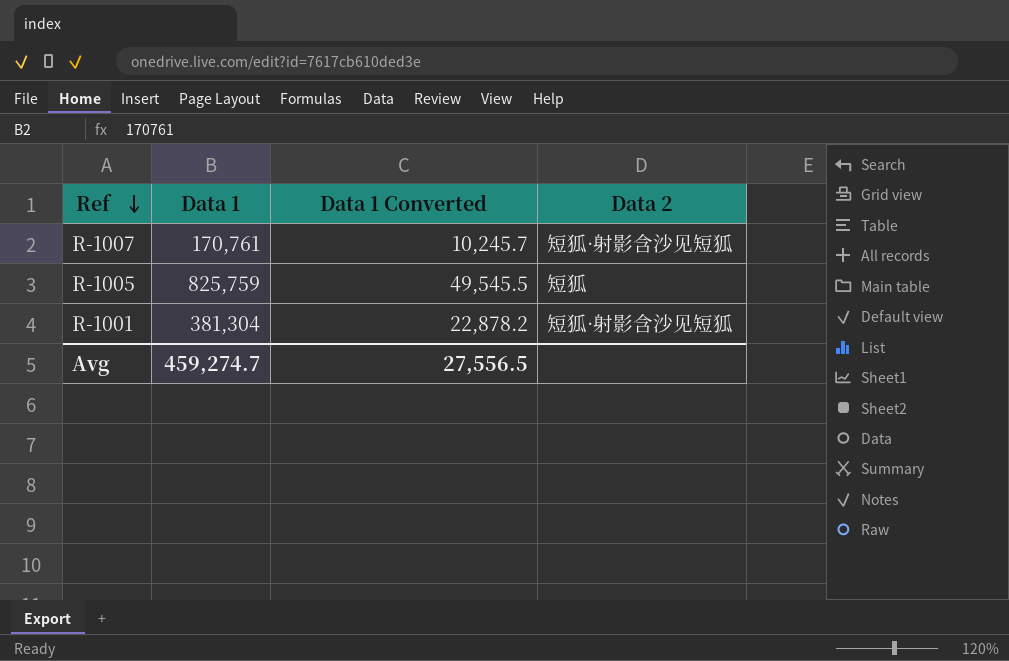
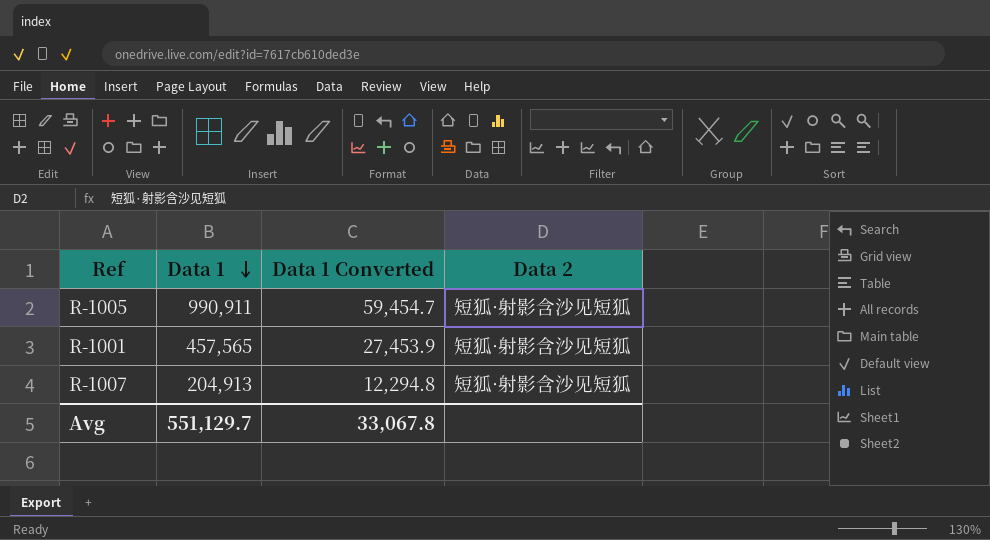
row order: Ref descending -> Data 1 descending
R-1005 | Data 1: 825,759 -> 990,911
R-1005 | Data 1 Converted: 49,545.5 -> 59,454.7
R-1005 | Data 2: 短狐 -> 短狐·射影含沙见短狐
R-1001 | Data 1: 381,304 -> 457,565
R-1001 | Data 1 Converted: 22,878.2 -> 27,453.9
R-1007 | Data 1: 170,761 -> 204,913
R-1007 | Data 1 Converted: 10,245.7 -> 12,294.8
Avg | Data 1: 459,274.7 -> 551,129.7
Avg | Data 1 Converted: 27,556.5 -> 33,067.8

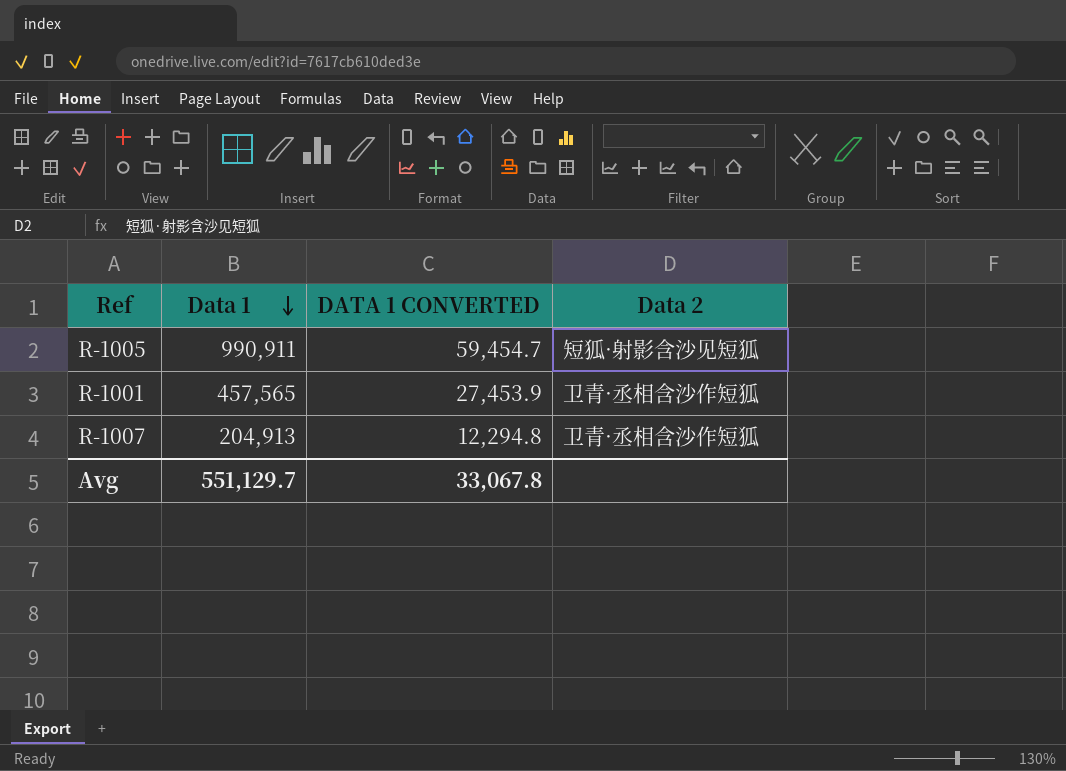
column name: Data 1 Converted -> DATA 1 CONVERTED
R-1001 | Data 2: 短狐·射影含沙见短狐 -> 卫青·丞相含沙作短狐
R-1007 | Data 2: 短狐·射影含沙见短狐 -> 卫青·丞相含沙作短狐

